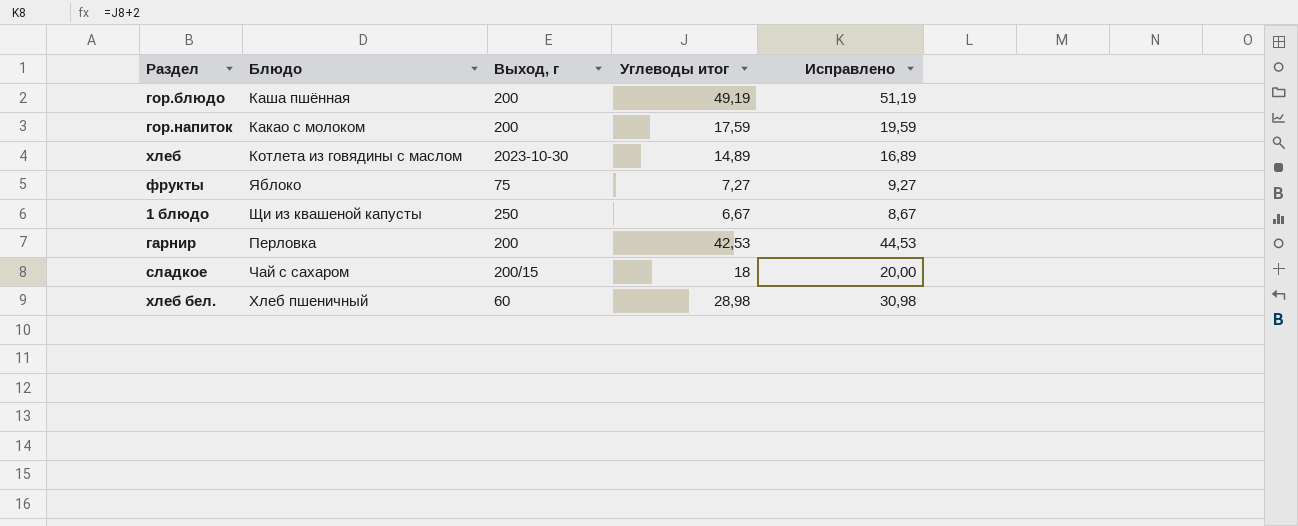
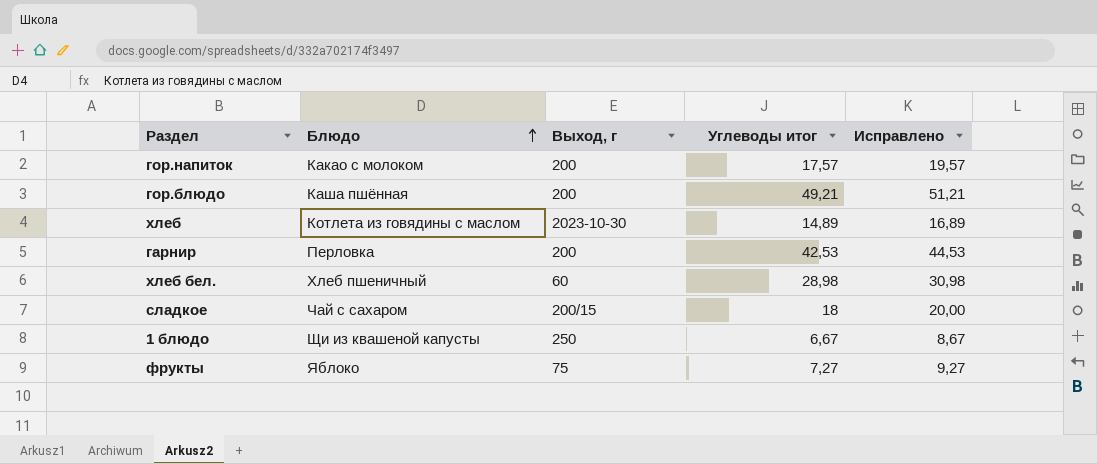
row order: none -> Блюдо ascending
гор.напиток | Углеводы итог: 17,59 -> 17,57
гор.напиток | Исправлено: 19,59 -> 19,57
гор.блюдо | Углеводы итог: 49,19 -> 49,21
гор.блюдо | Исправлено: 51,19 -> 51,21

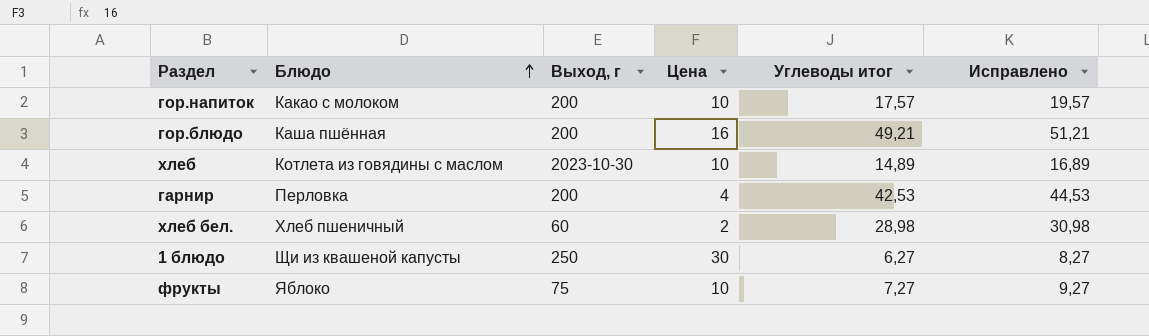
column Цена | position: none -> 4
row сладкое: Чай с сахаром | 200/15 | 18 | 20,00 -> none
1 блюдо | Углеводы итог: 6,67 -> 6,27
1 блюдо | Исправлено: 8,67 -> 8,27

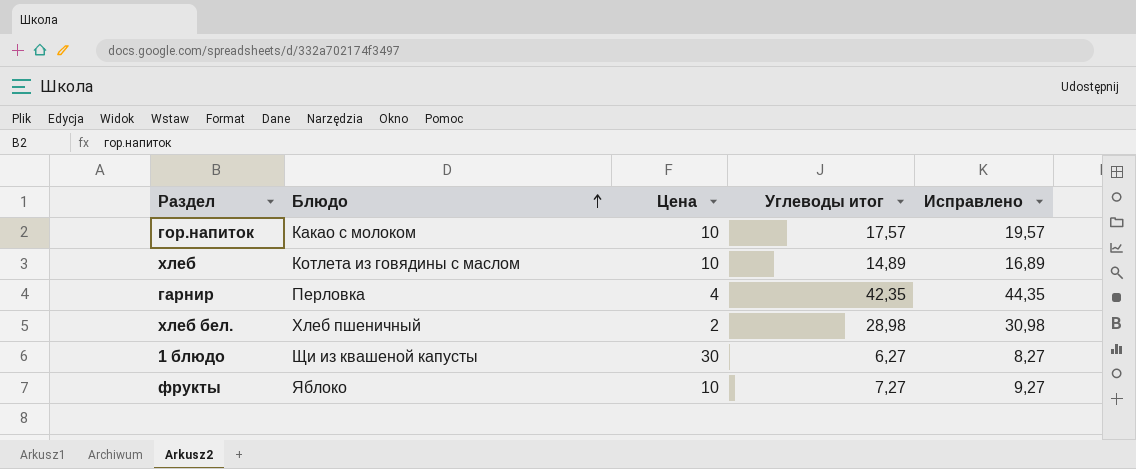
column Выход, г | position: 3 -> none
row гор.блюдо: Каша пшённая | 200 | 16 | 49,21 | 51,21 -> none
гарнир | Углеводы итог: 42,53 -> 42,35
гарнир | Исправлено: 44,53 -> 44,35

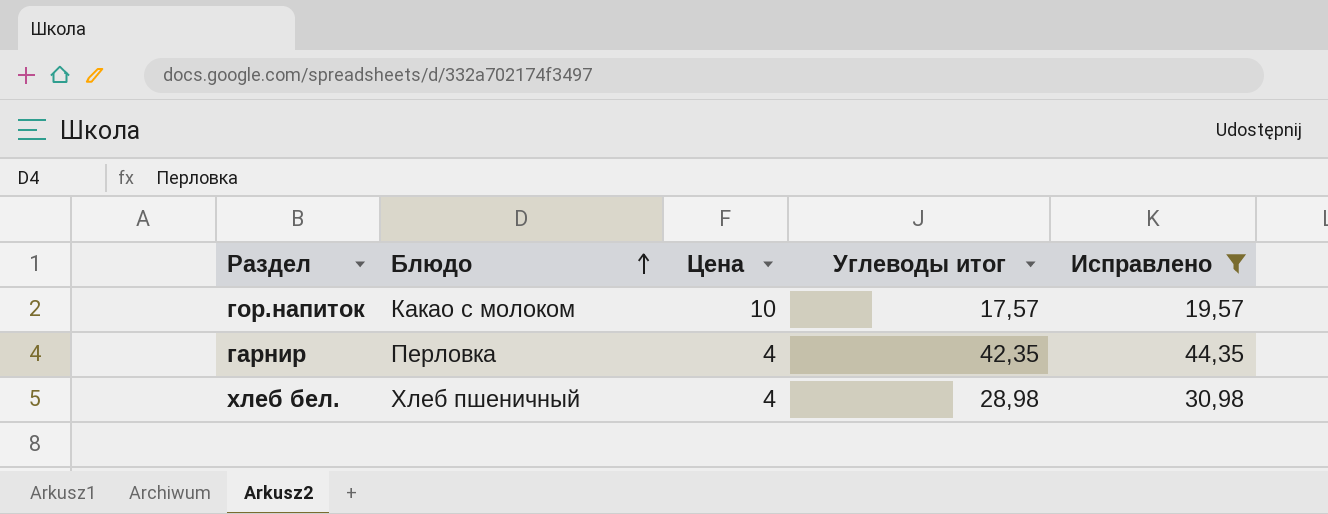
filter: none -> Исправлено >= 19,57
хлеб бел. | Цена: 2 -> 4

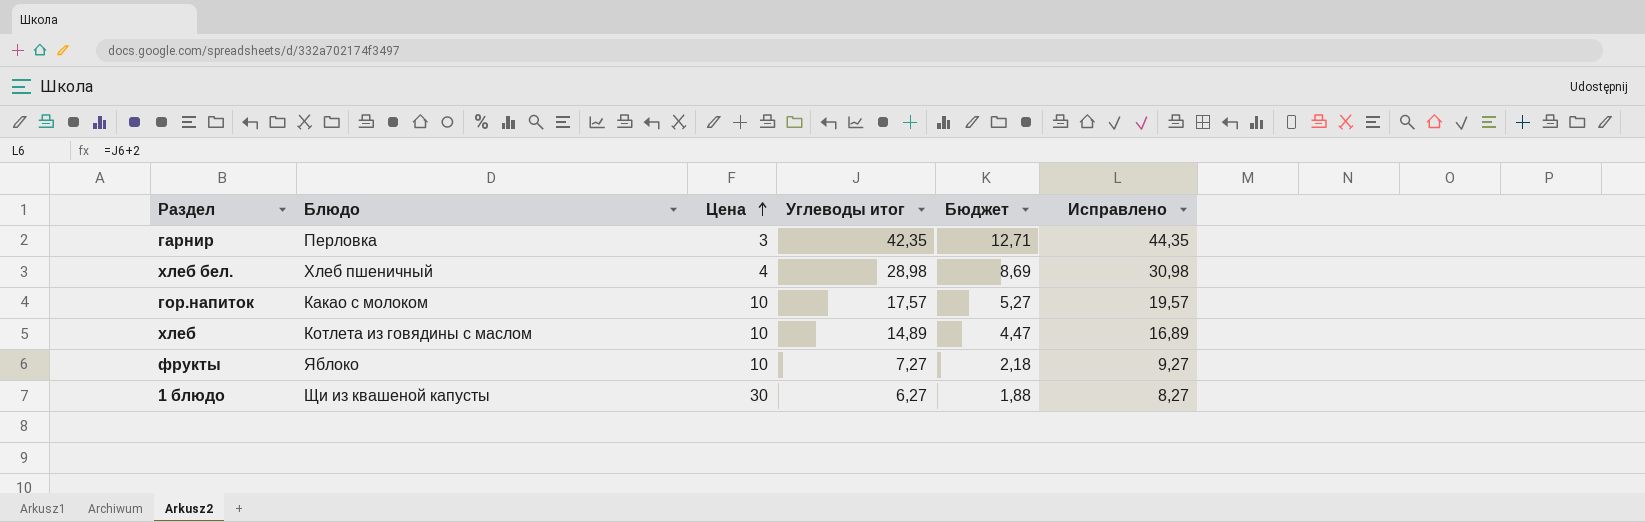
filter: Исправлено >= 19,57 -> none
row order: Блюдо ascending -> Цена ascending
column Бюджет | formula: none -> [Углеводы итог] * 0,3
гарнир | Цена: 4 -> 3

